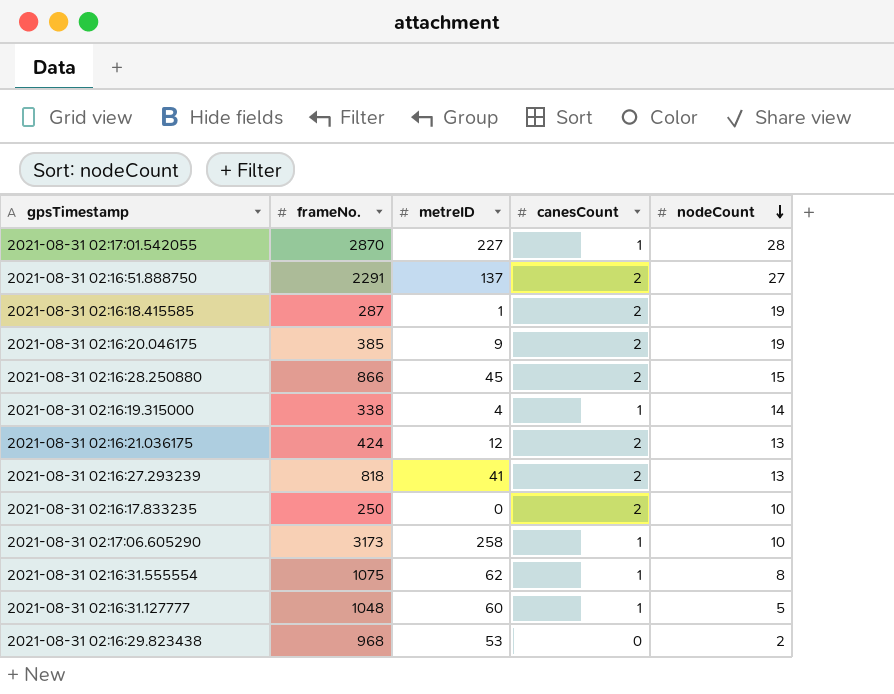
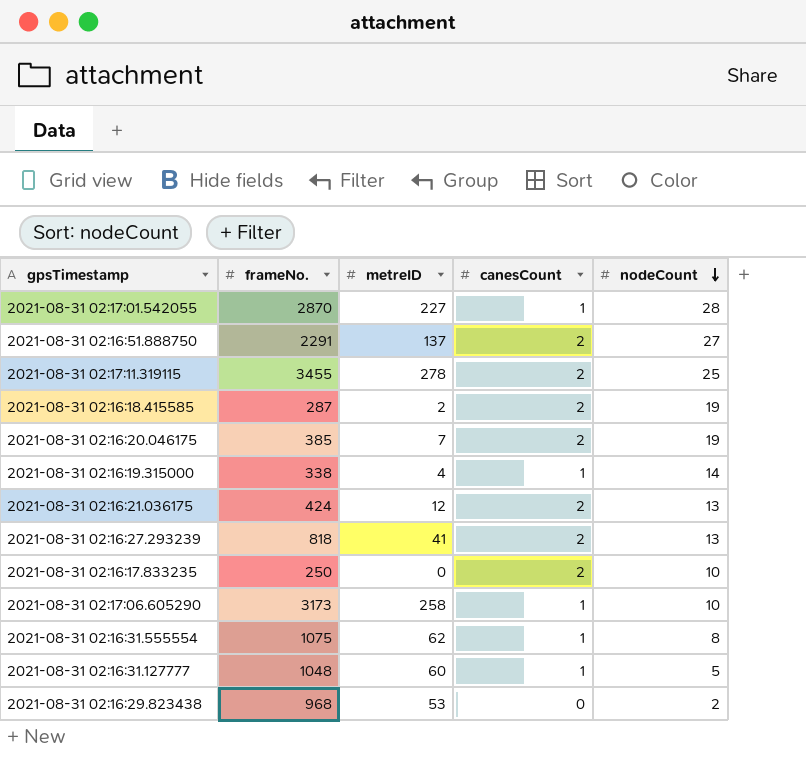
row 2021-08-31 02:16:28.250880: 866 | 45 | 2 | 15 -> none
row 2021-08-31 02:17:11.319115: none -> 3455 | 278 | 2 | 25
2021-08-31 02:16:18.415585 | metreID: 1 -> 2
2021-08-31 02:16:20.046175 | metreID: 9 -> 7

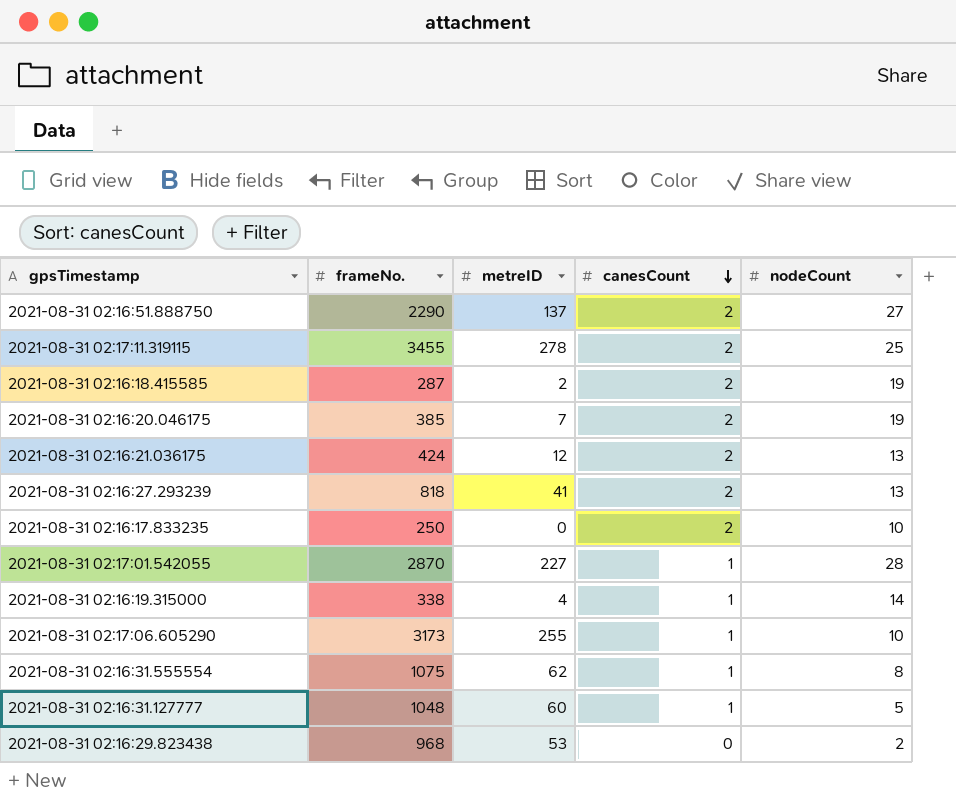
row order: nodeCount descending -> canesCount descending
2021-08-31 02:16:51.888750 | frameNo.: 2291 -> 2290
2021-08-31 02:17:06.605290 | metreID: 258 -> 255

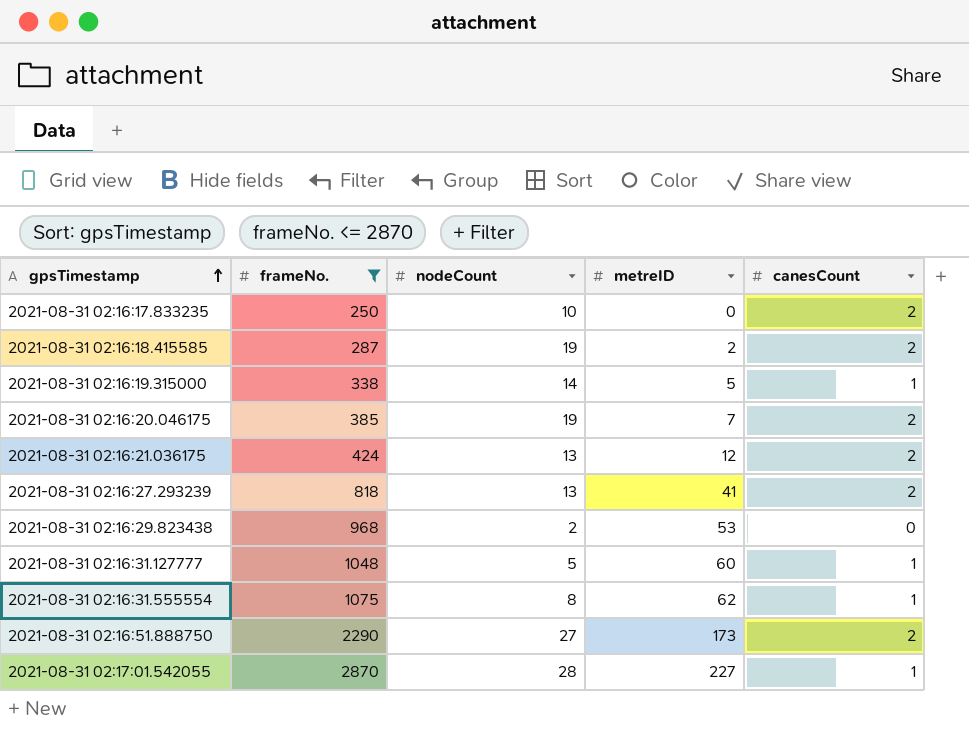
filter: none -> frameNo. <= 2870
row order: canesCount descending -> gpsTimestamp ascending
column nodeCount | position: 5 -> 3
2021-08-31 02:16:19.315000 | metreID: 4 -> 5
2021-08-31 02:16:51.888750 | metreID: 137 -> 173

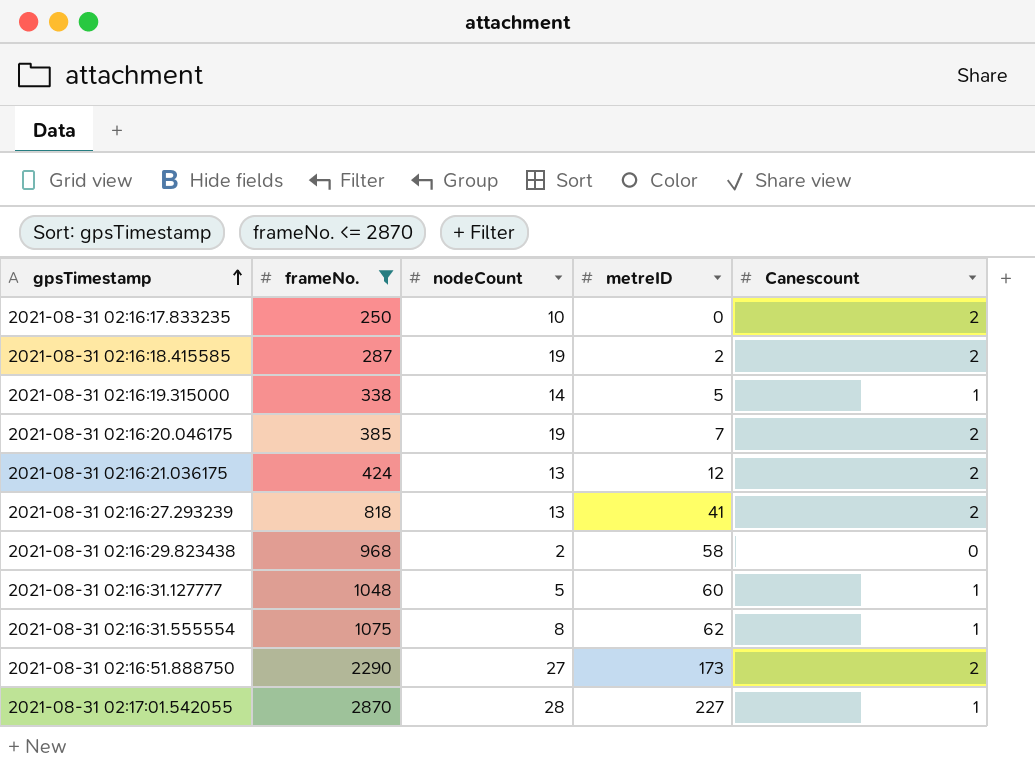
column name: canesCount -> Canescount
2021-08-31 02:16:29.823438 | metreID: 53 -> 58

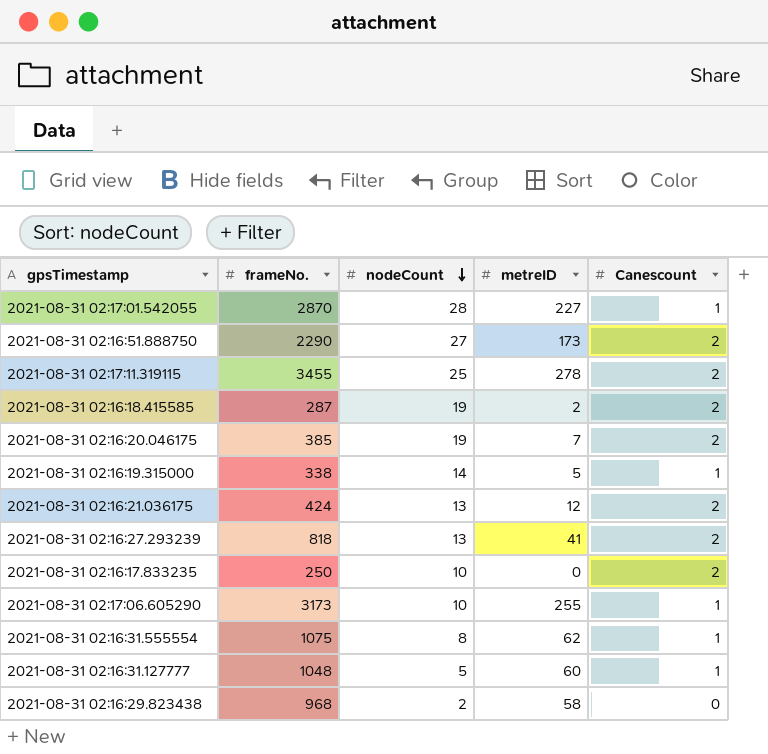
filter: frameNo. <= 2870 -> none
row order: gpsTimestamp ascending -> nodeCount descending

